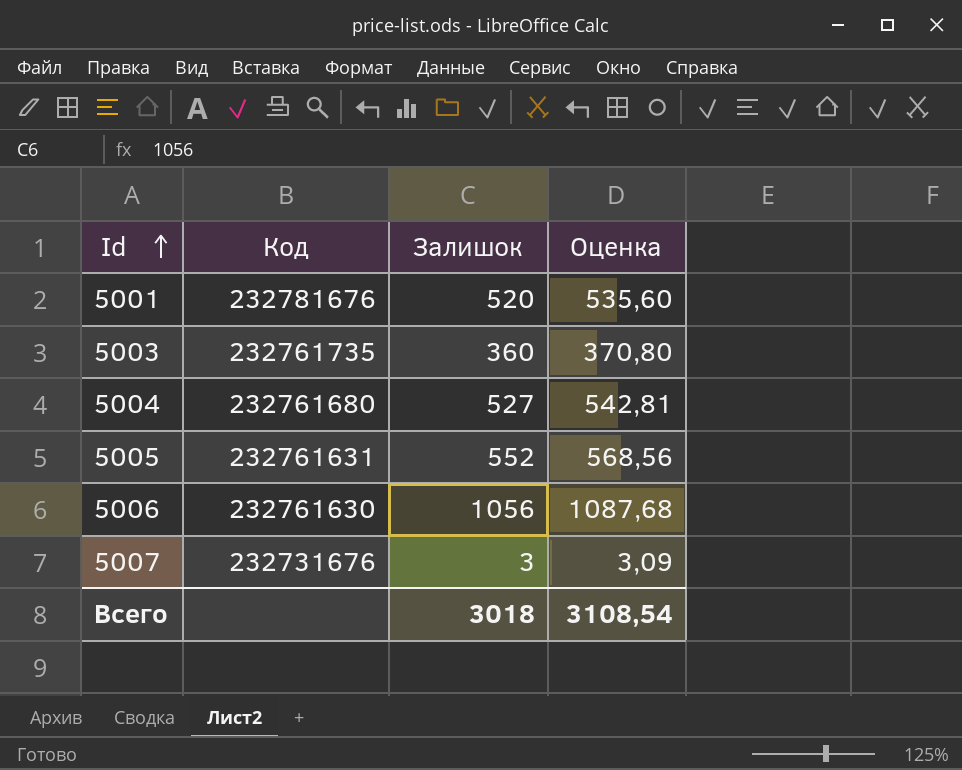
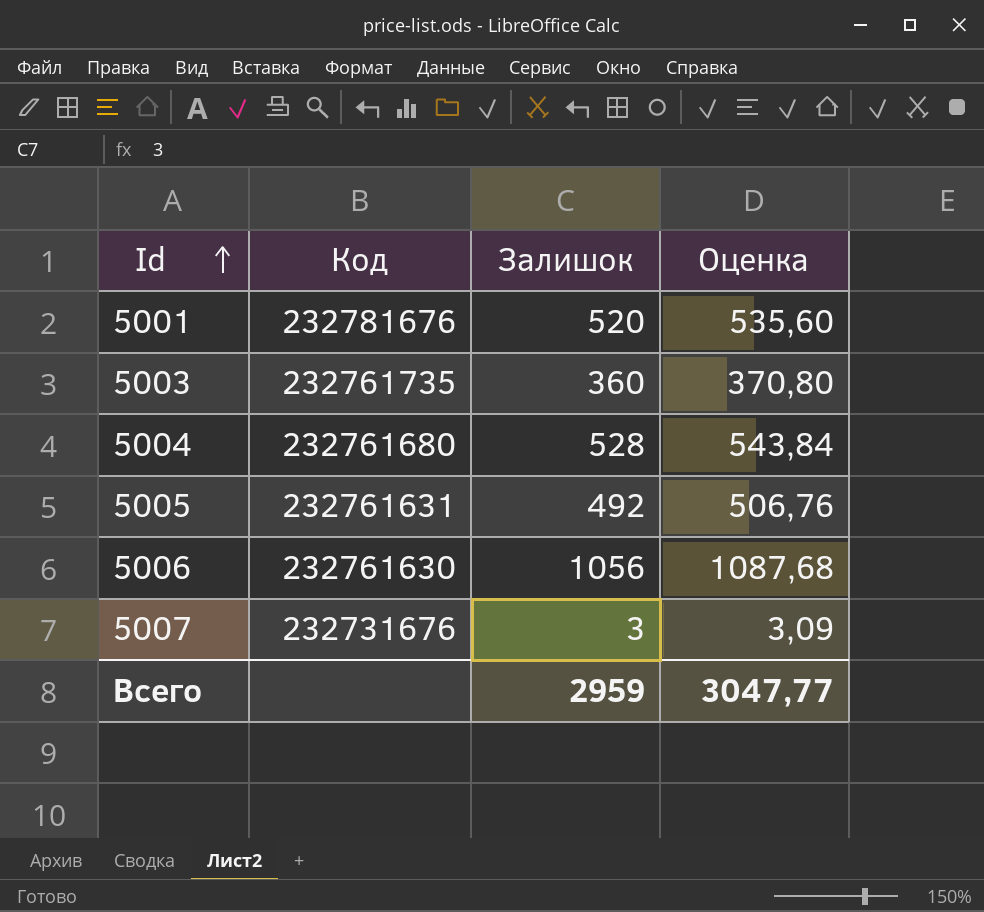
5004 | Залишок: 527 -> 528
5004 | Оценка: 542,81 -> 543,84
5005 | Залишок: 552 -> 492
5005 | Оценка: 568,56 -> 506,76
Всего | Залишок: 3018 -> 2959
Всего | Оценка: 3108,54 -> 3047,77

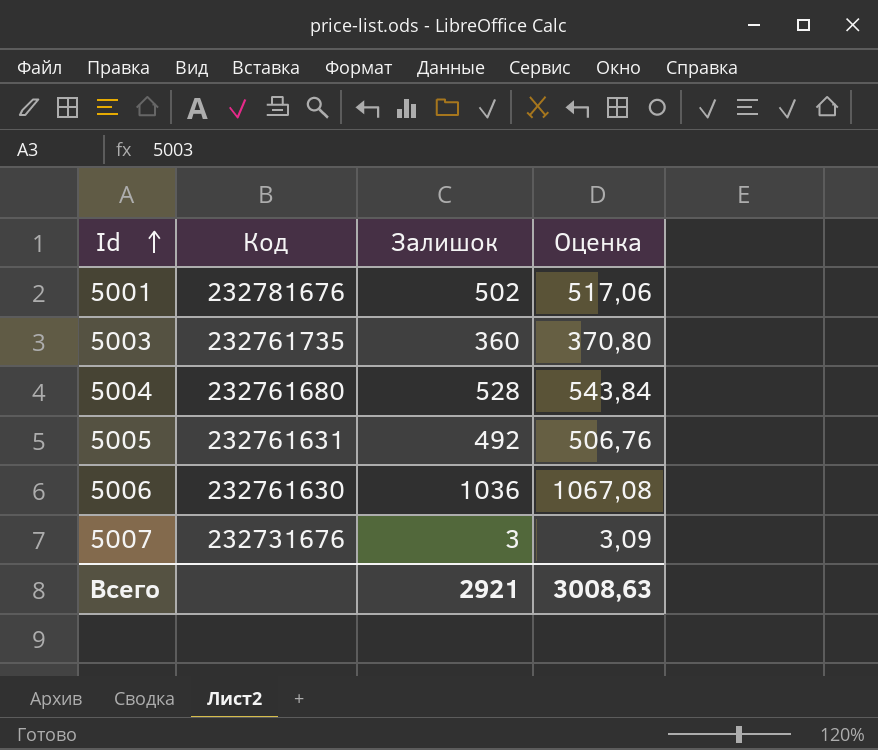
5001 | Залишок: 520 -> 502
5001 | Оценка: 535,60 -> 517,06
5006 | Залишок: 1056 -> 1036
5006 | Оценка: 1087,68 -> 1067,08
Всего | Залишок: 2959 -> 2921
Всего | Оценка: 3047,77 -> 3008,63

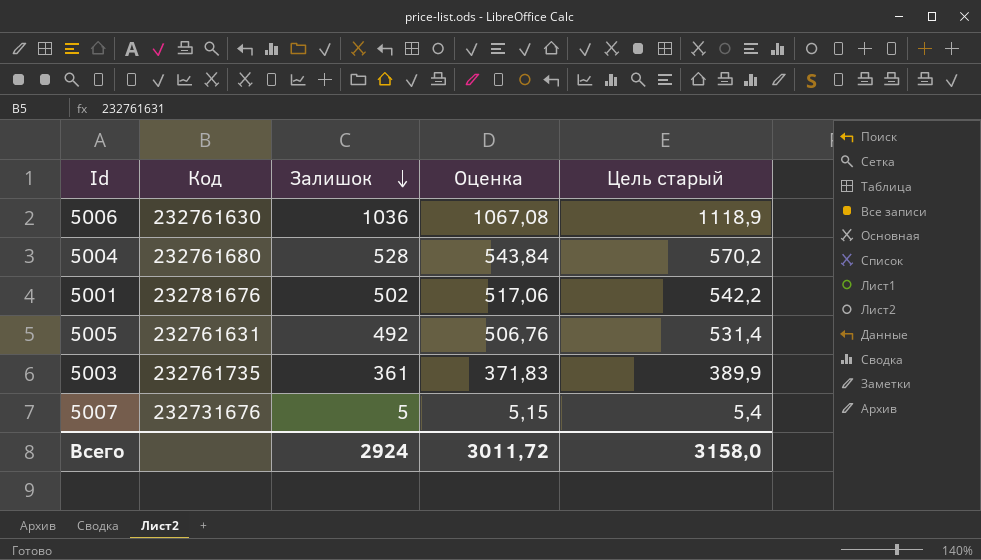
row order: Id ascending -> Залишок descending
column Цель старый | formula: none -> [Залишок] * 1,08
5003 | Залишок: 360 -> 361
5003 | Оценка: 370,80 -> 371,83
5007 | Залишок: 3 -> 5
5007 | Оценка: 3,09 -> 5,15
Всего | Залишок: 2921 -> 2924
Всего | Оценка: 3008,63 -> 3011,72

